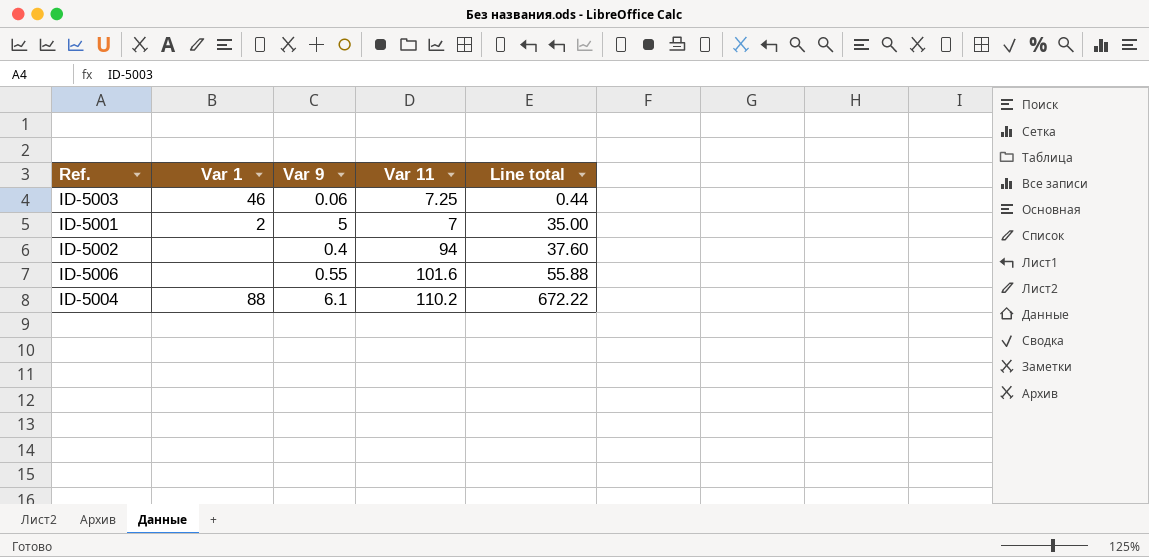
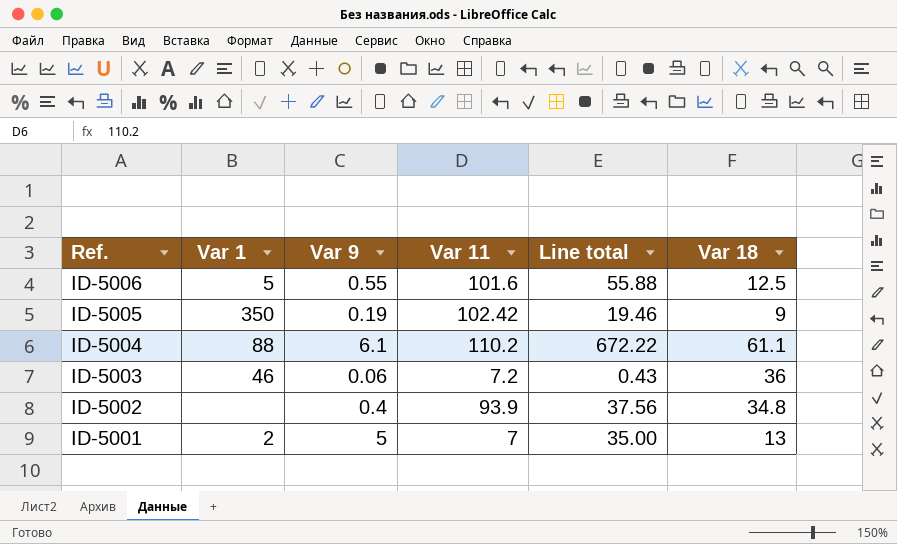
row order: Line total ascending -> Ref. descending
column Var 18 | position: none -> 6
ID-5006 | Var 1: none -> 5
row ID-5005: none -> 350 | 0.19 | 102.42 | 19.46 | 9
ID-5003 | Var 11: 7.25 -> 7.2
ID-5003 | Line total: 0.44 -> 0.43
ID-5002 | Var 11: 94 -> 93.9
ID-5002 | Line total: 37.60 -> 37.56

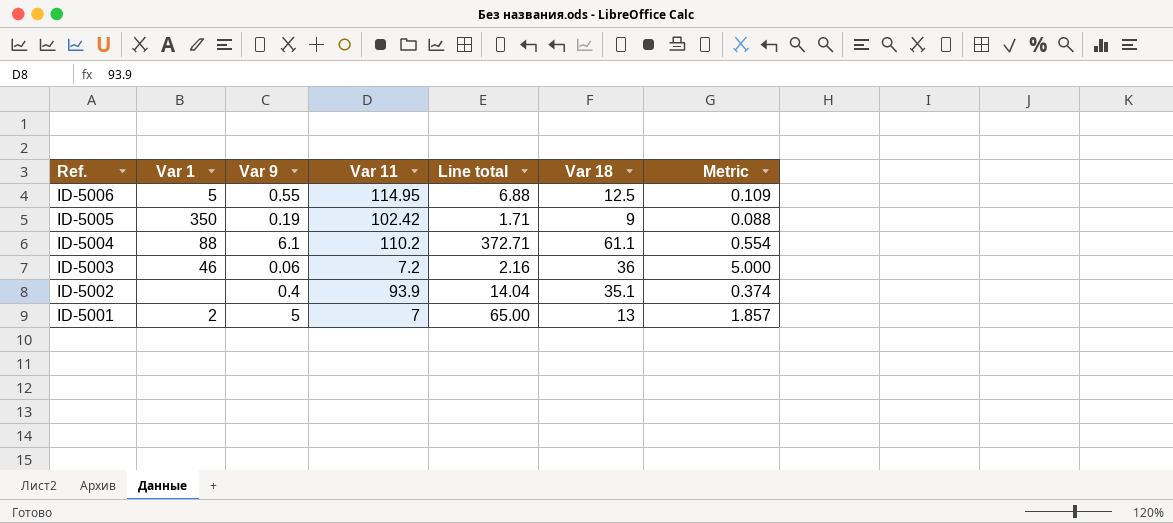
column Line total | formula: [Var 9] * [Var 11] -> [Var 9] * [Var 18]
column Metric | formula: none -> [Var 18] / [Var 11]
ID-5006 | Var 11: 101.6 -> 114.95
ID-5002 | Var 18: 34.8 -> 35.1

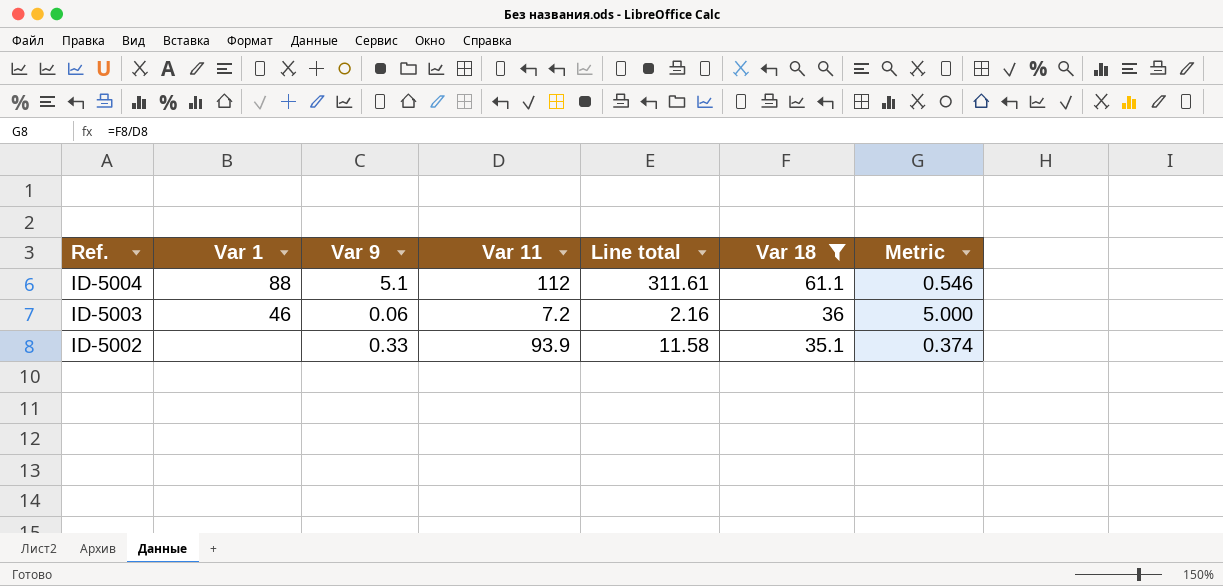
filter: none -> Var 18 >= 35.1
ID-5004 | Var 9: 6.1 -> 5.1
ID-5004 | Var 11: 110.2 -> 112
ID-5004 | Line total: 372.71 -> 311.61
ID-5004 | Metric: 0.554 -> 0.546
ID-5002 | Var 9: 0.4 -> 0.33
ID-5002 | Line total: 14.04 -> 11.58

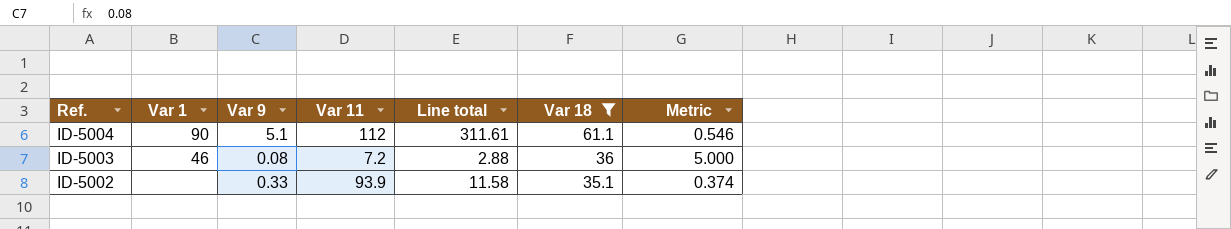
ID-5004 | Var 1: 88 -> 90
ID-5003 | Var 9: 0.06 -> 0.08
ID-5003 | Line total: 2.16 -> 2.88

